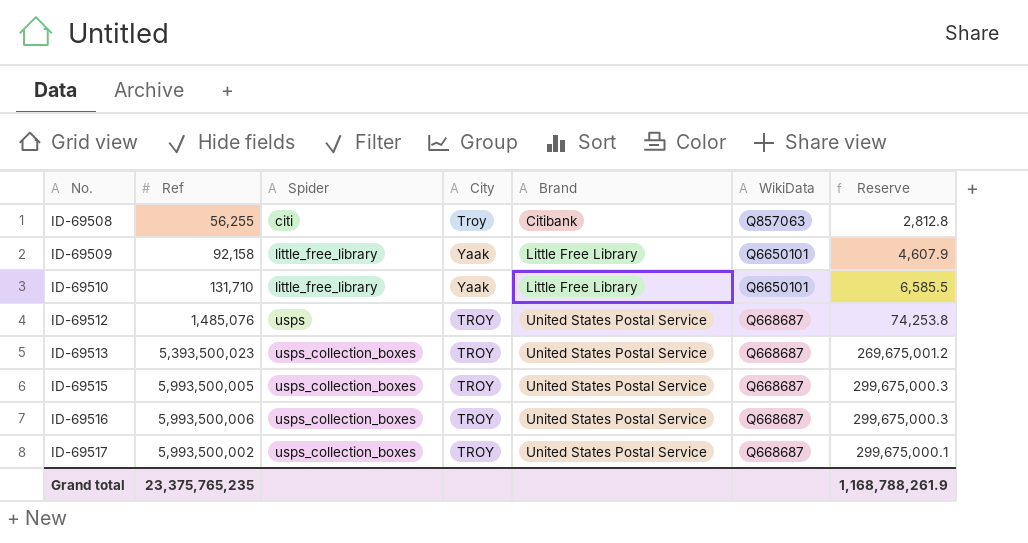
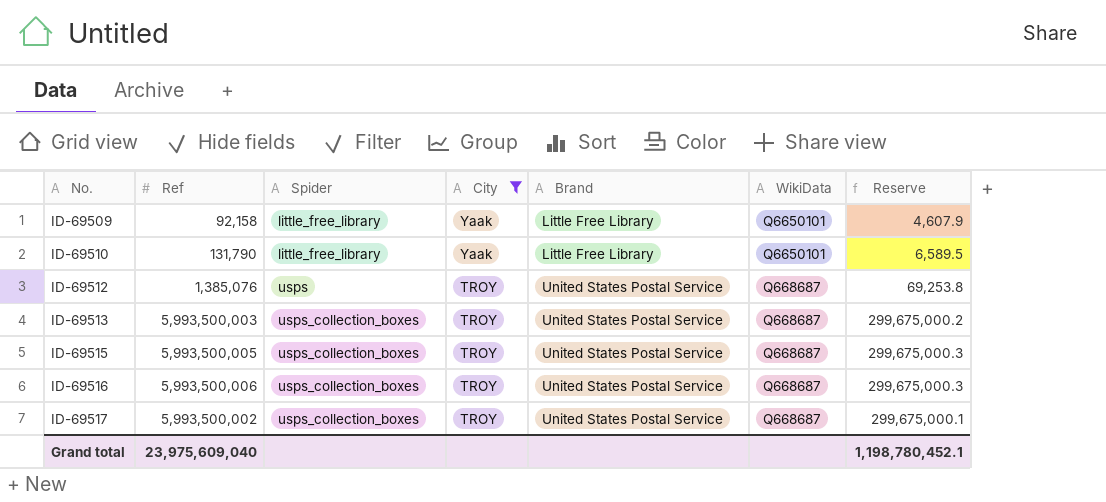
filter: none -> City != Troy
ID-69510 | Ref: 131,710 -> 131,790
ID-69510 | Reserve: 6,585.5 -> 6,589.5
ID-69512 | Ref: 1,485,076 -> 1,385,076
ID-69512 | Reserve: 74,253.8 -> 69,253.8
ID-69513 | Ref: 5,393,500,023 -> 5,993,500,003
ID-69513 | Reserve: 269,675,001.2 -> 299,675,000.2
Grand total | Ref: 23,375,765,235 -> 23,975,609,040
Grand total | Reserve: 1,168,788,261.9 -> 1,198,780,452.1

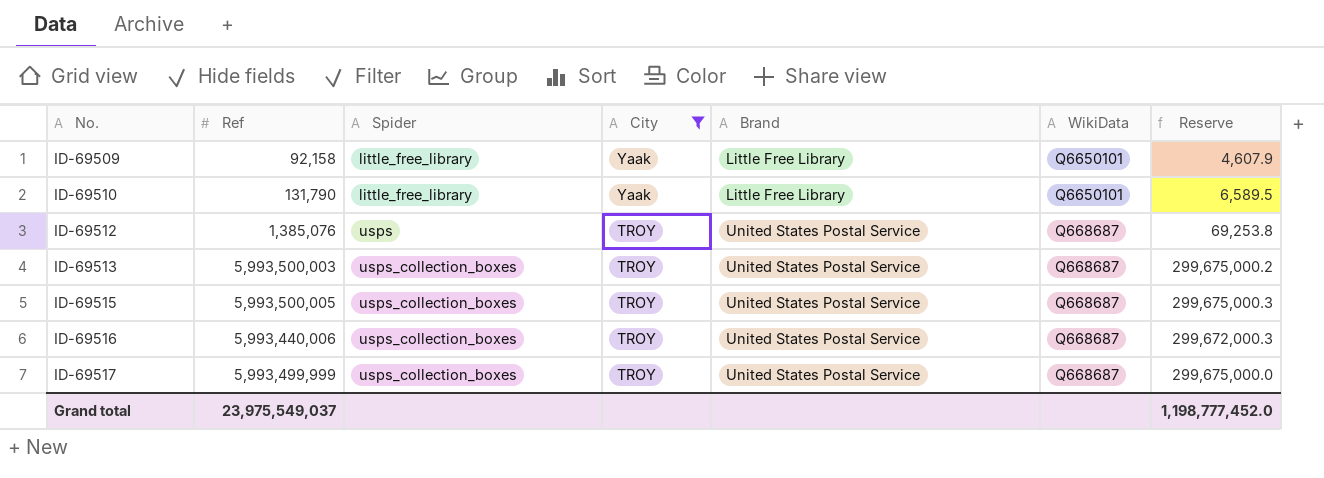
ID-69516 | Ref: 5,993,500,006 -> 5,993,440,006
ID-69516 | Reserve: 299,675,000.3 -> 299,672,000.3
ID-69517 | Ref: 5,993,500,002 -> 5,993,499,999
ID-69517 | Reserve: 299,675,000.1 -> 299,675,000.0
Grand total | Ref: 23,975,609,040 -> 23,975,549,037
Grand total | Reserve: 1,198,780,452.1 -> 1,198,777,452.0

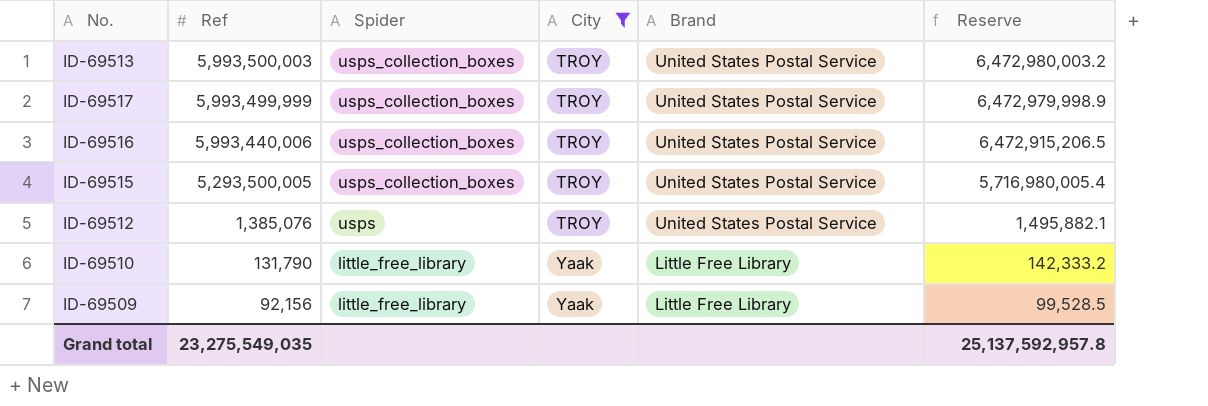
row order: No. ascending -> Ref descending
column WikiData | position: 6 -> none
column Reserve | formula: [Ref] * 0.05 -> [Ref] * 1.08
ID-69515 | Ref: 5,993,500,005 -> 5,293,500,005
ID-69509 | Ref: 92,158 -> 92,156
Grand total | Ref: 23,975,549,037 -> 23,275,549,035
Grand total | Reserve: 1,198,777,452.0 -> 25,137,592,957.8

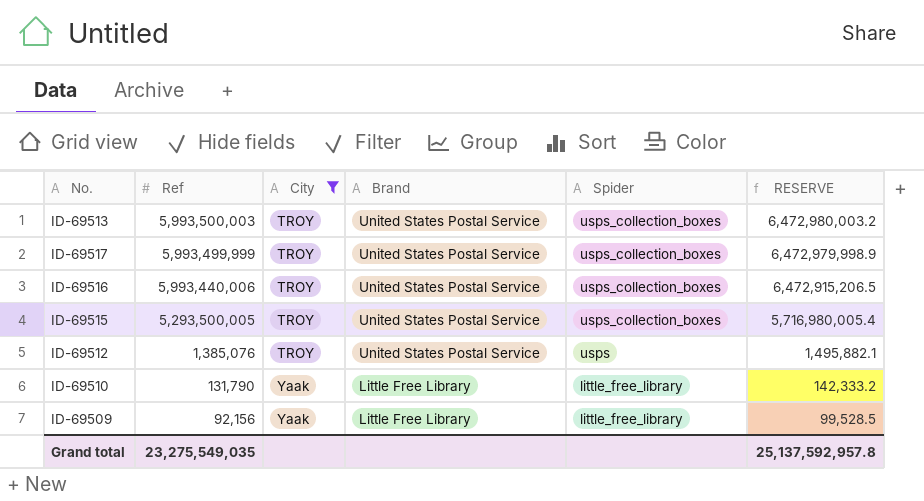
column Spider | position: 3 -> 5
column name: Reserve -> RESERVE

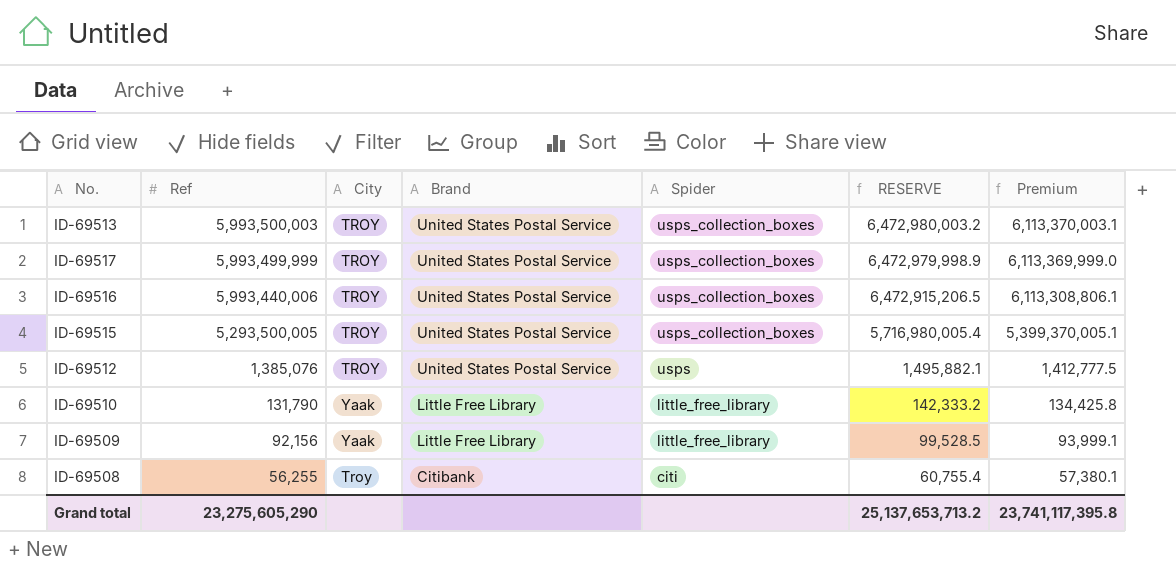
filter: City != Troy -> none
column Premium | formula: none -> [Ref] * 1.02
Grand total | Ref: 23,275,549,035 -> 23,275,605,290
Grand total | RESERVE: 25,137,592,957.8 -> 25,137,653,713.2

